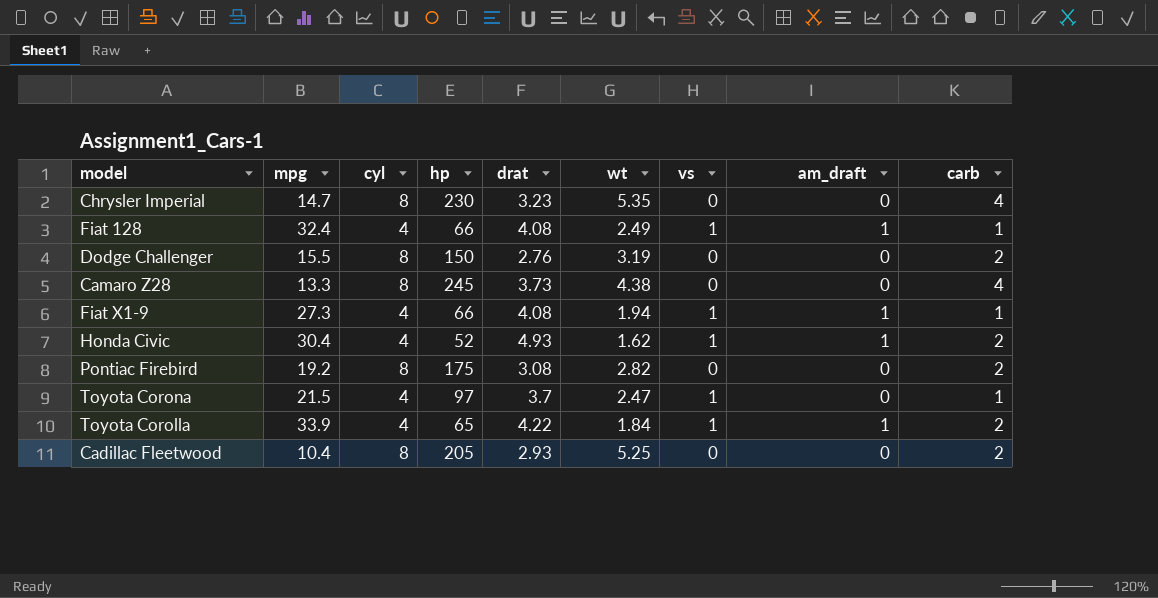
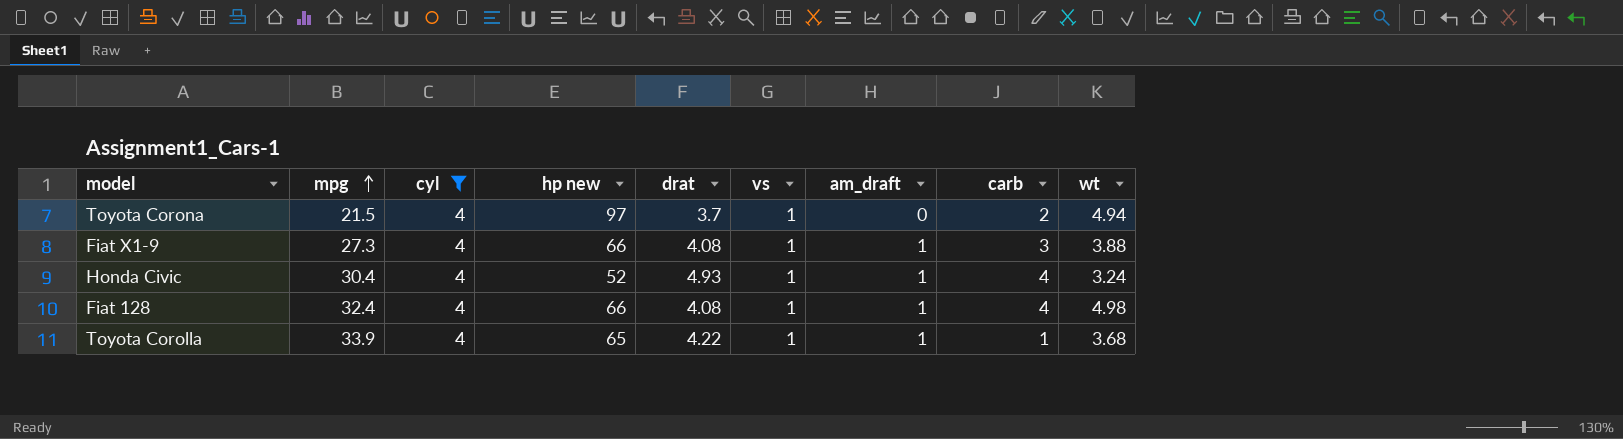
filter: none -> cyl = 4
row order: none -> mpg ascending
column name: hp -> hp new
column wt | position: 6 -> 9
Toyota Corona | carb: 1 -> 2
Toyota Corona | wt: 2.47 -> 4.94
Fiat X1-9 | carb: 1 -> 3
Fiat X1-9 | wt: 1.94 -> 3.88
Honda Civic | carb: 2 -> 4
Honda Civic | wt: 1.62 -> 3.24
Fiat 128 | carb: 1 -> 4
Fiat 128 | wt: 2.49 -> 4.98
Toyota Corolla | carb: 2 -> 1
Toyota Corolla | wt: 1.84 -> 3.68

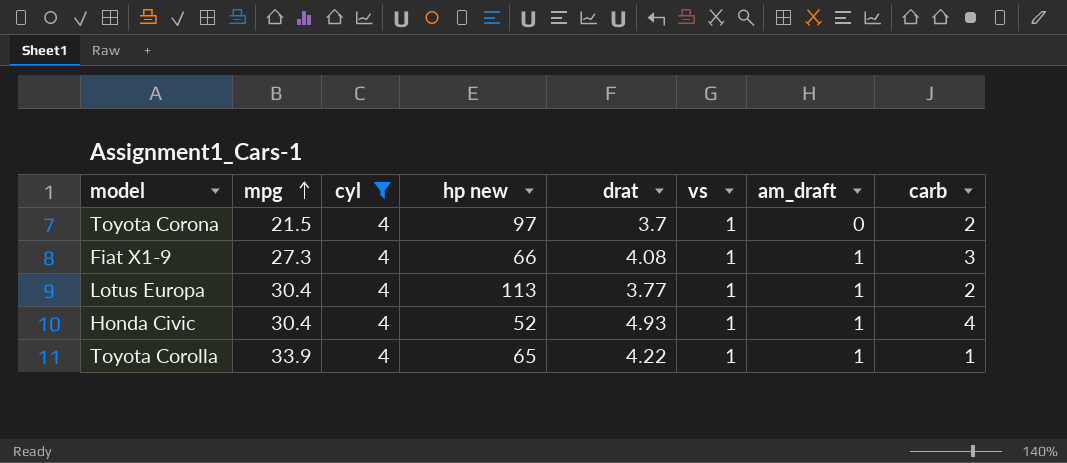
column wt | position: 9 -> none
row Fiat 128: 32.4 | 4 | 66 | 4.08 | 1 | 1 | 4 | 4.98 -> none
row Lotus Europa: none -> 30.4 | 4 | 113 | 3.77 | 1 | 1 | 2

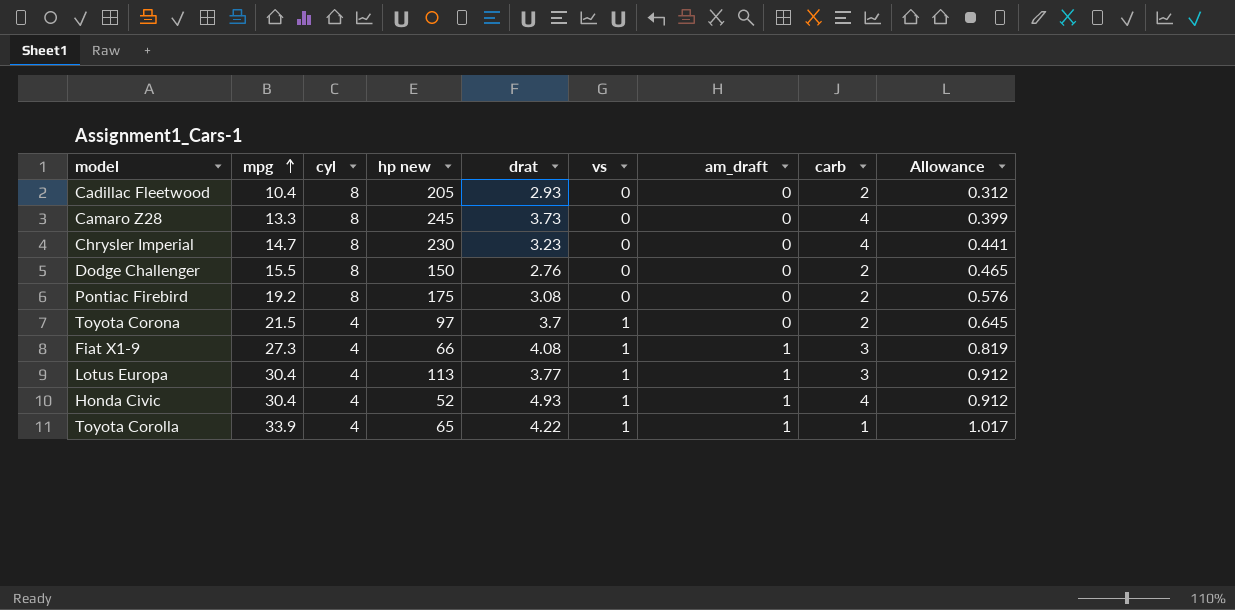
filter: cyl = 4 -> none
column Allowance | formula: none -> [mpg] * 0.03
Lotus Europa | carb: 2 -> 3

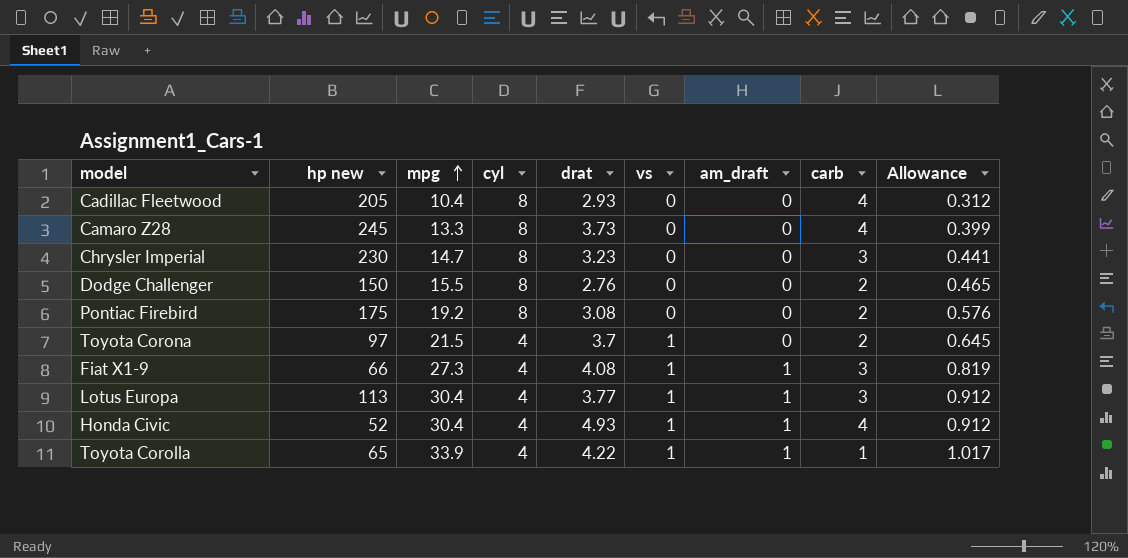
column hp new | position: 4 -> 2
Cadillac Fleetwood | carb: 2 -> 4
Chrysler Imperial | carb: 4 -> 3

